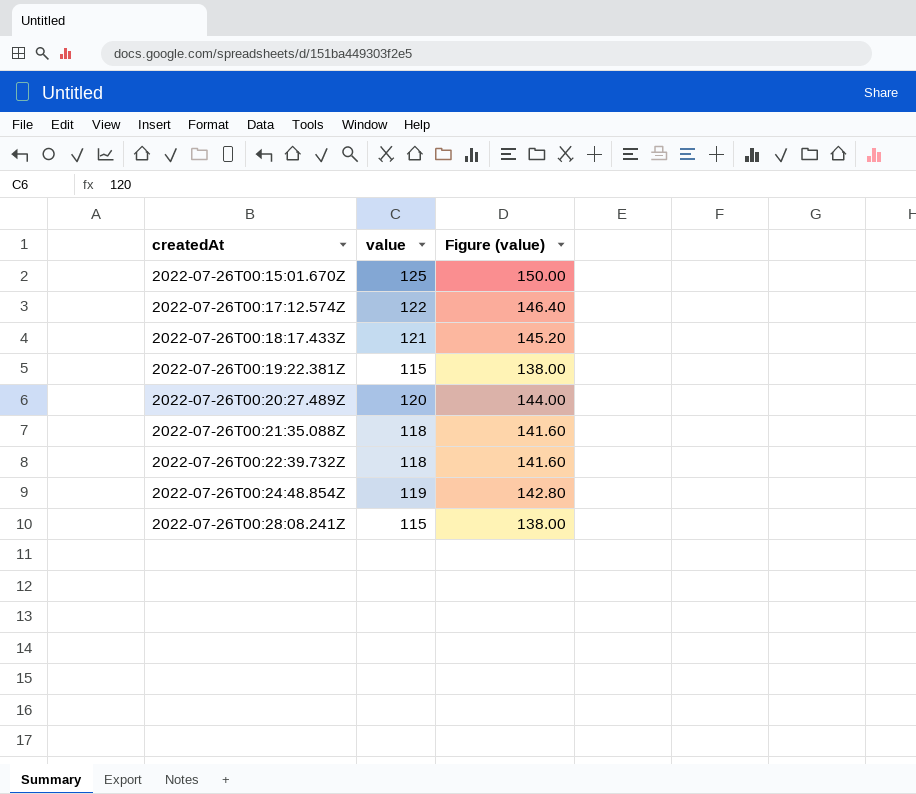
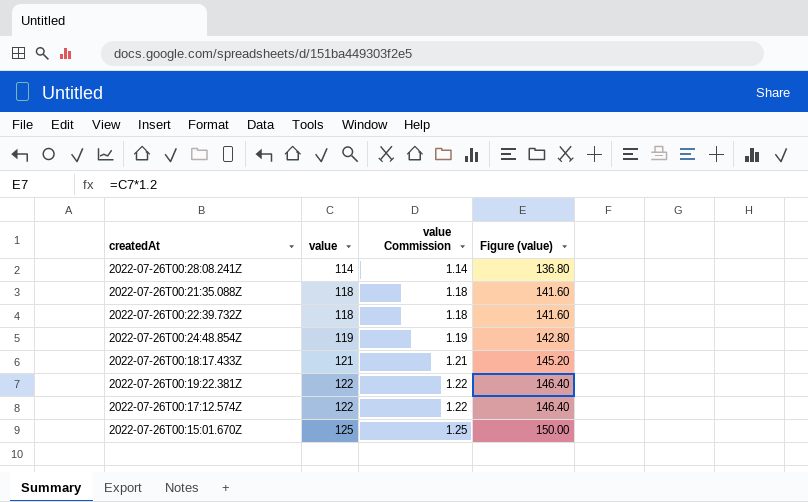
row order: createdAt ascending -> value ascending
column value Commission | formula: none -> [value] * 0.01
row 2022-07-26T00:20:27.489Z: 120 | 144.00 -> none
2022-07-26T00:28:08.241Z | value: 115 -> 114
2022-07-26T00:28:08.241Z | Figure (value): 138.00 -> 136.80
2022-07-26T00:19:22.381Z | value: 115 -> 122
2022-07-26T00:19:22.381Z | Figure (value): 138.00 -> 146.40

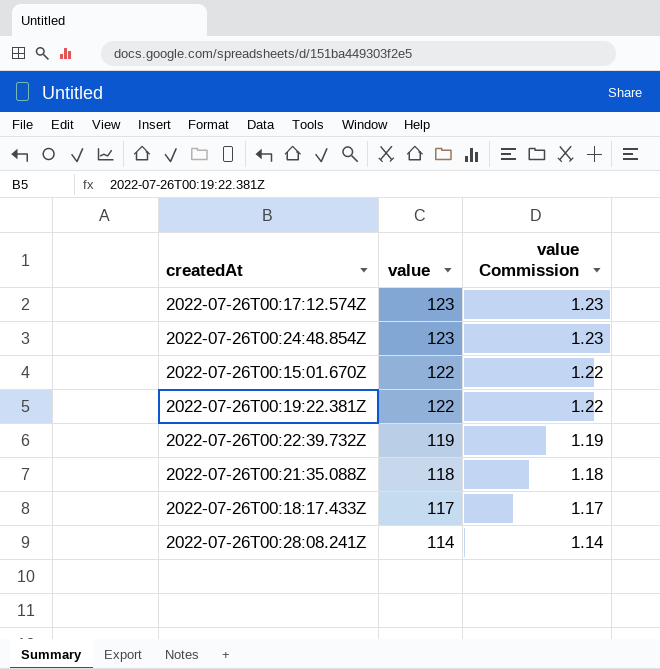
row order: value ascending -> value descending
column Figure (value) | formula: [value] * 1.2 -> none
2022-07-26T00:17:12.574Z | value: 122 -> 123
2022-07-26T00:17:12.574Z | value Commission: 1.22 -> 1.23
2022-07-26T00:24:48.854Z | value: 119 -> 123
2022-07-26T00:24:48.854Z | value Commission: 1.19 -> 1.23
2022-07-26T00:15:01.670Z | value: 125 -> 122
2022-07-26T00:15:01.670Z | value Commission: 1.25 -> 1.22
2022-07-26T00:22:39.732Z | value: 118 -> 119
2022-07-26T00:22:39.732Z | value Commission: 1.18 -> 1.19
2022-07-26T00:18:17.433Z | value: 121 -> 117
2022-07-26T00:18:17.433Z | value Commission: 1.21 -> 1.17

